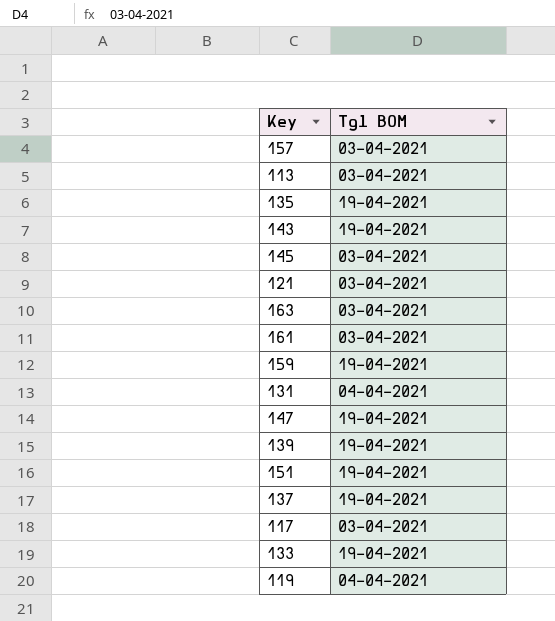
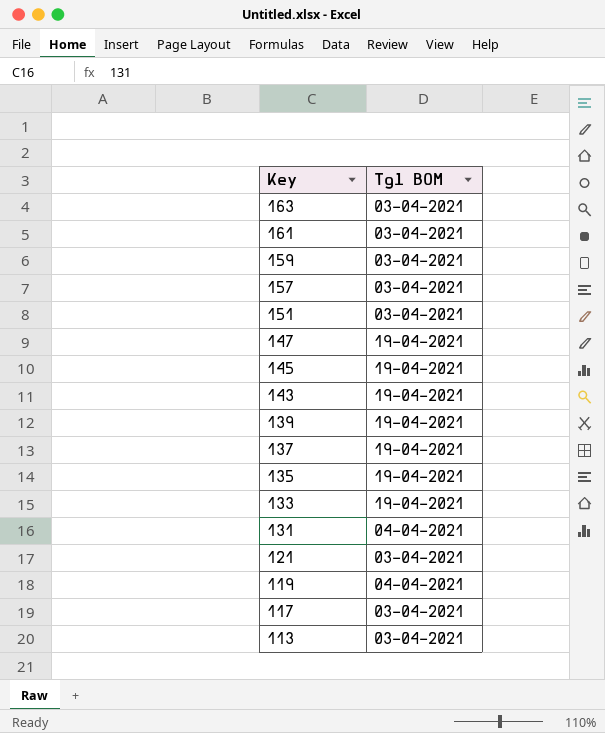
row order: none -> Key descending
159 | Tgl BOM: 19-04-2021 -> 03-04-2021
151 | Tgl BOM: 19-04-2021 -> 03-04-2021
145 | Tgl BOM: 03-04-2021 -> 19-04-2021

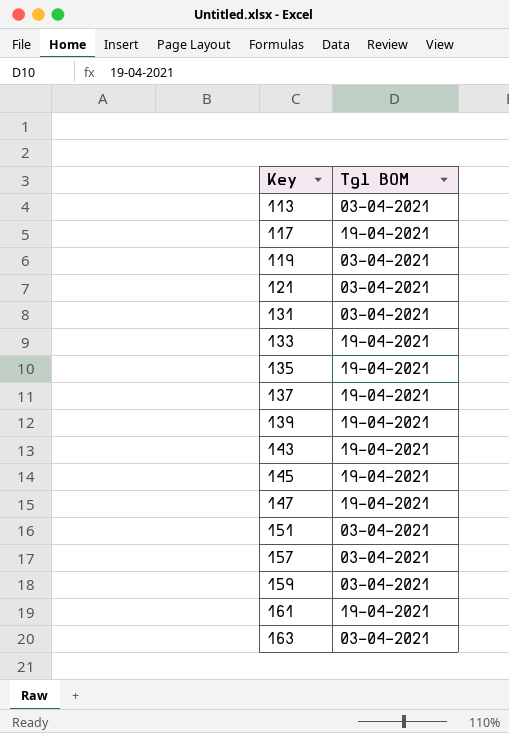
row order: Key descending -> Key ascending
117 | Tgl BOM: 03-04-2021 -> 19-04-2021
119 | Tgl BOM: 04-04-2021 -> 03-04-2021
131 | Tgl BOM: 04-04-2021 -> 03-04-2021
161 | Tgl BOM: 03-04-2021 -> 19-04-2021

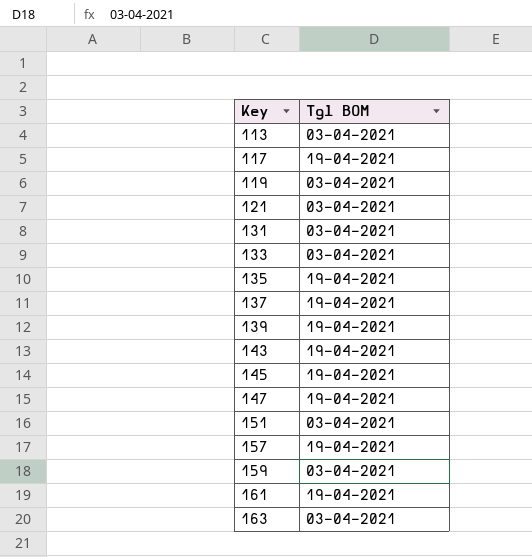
133 | Tgl BOM: 19-04-2021 -> 03-04-2021
157 | Tgl BOM: 03-04-2021 -> 19-04-2021

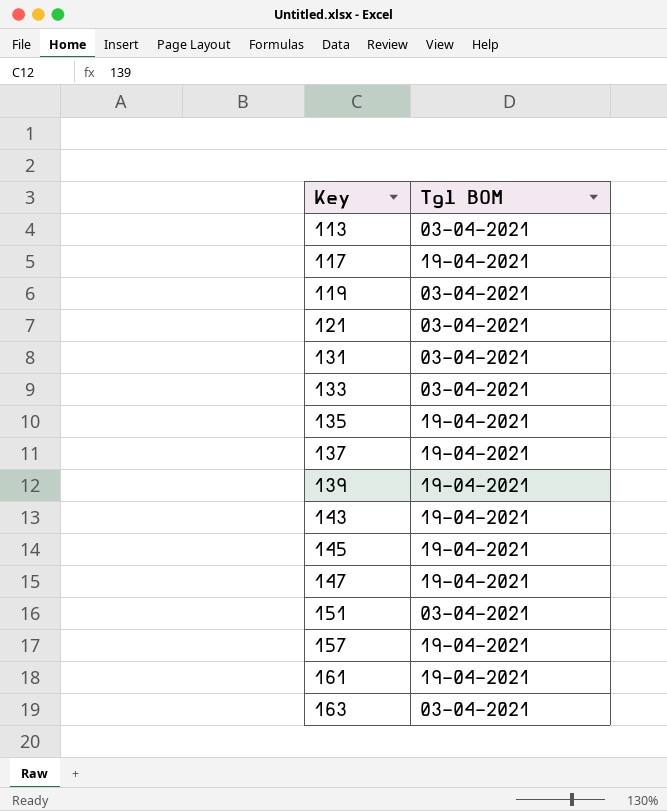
row 159: 03-04-2021 -> none

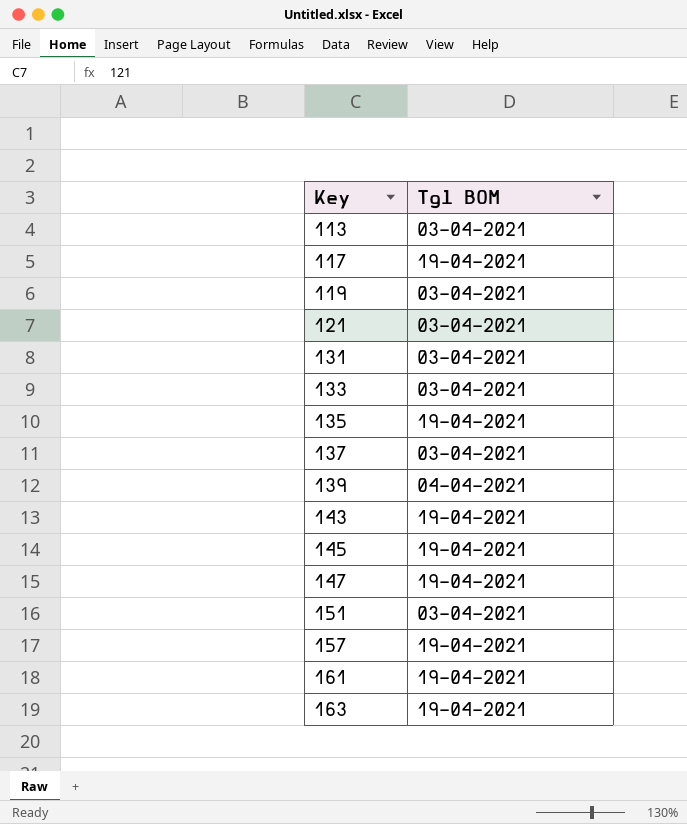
137 | Tgl BOM: 19-04-2021 -> 03-04-2021
139 | Tgl BOM: 19-04-2021 -> 04-04-2021
163 | Tgl BOM: 03-04-2021 -> 19-04-2021

